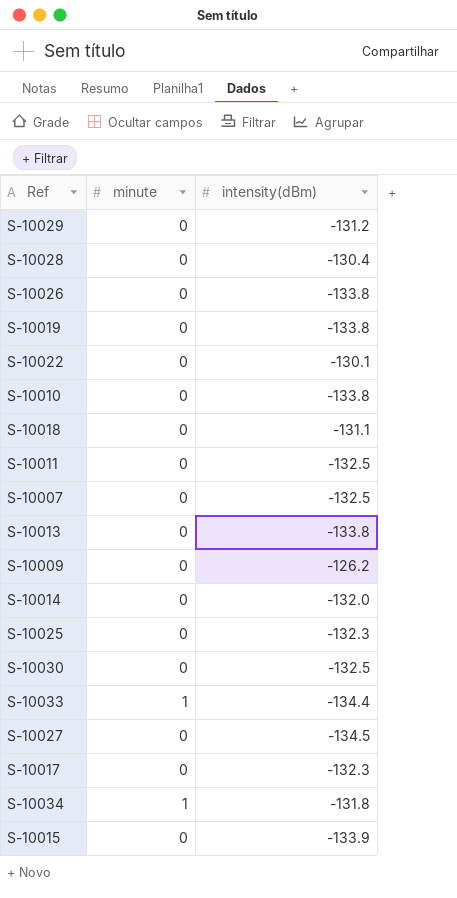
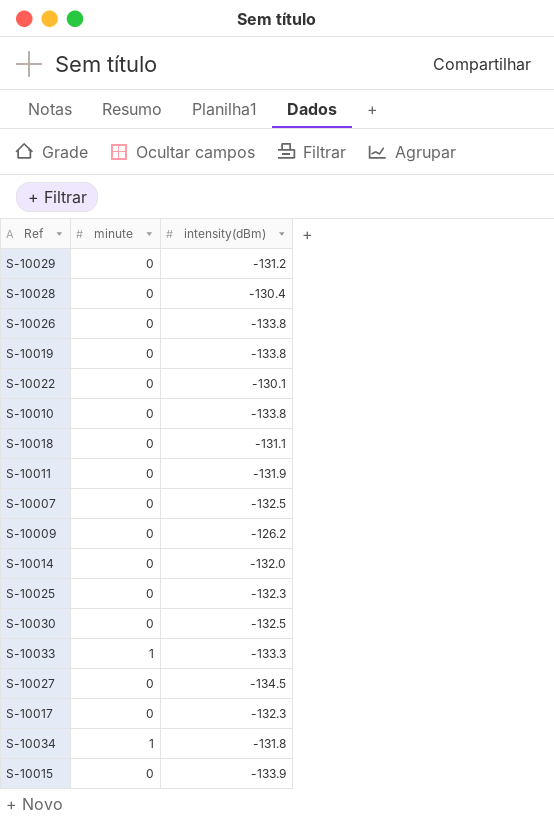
row S-10013: 0 | -133.8 -> none
S-10011 | intensity(dBm): -132.5 -> -131.9
S-10033 | intensity(dBm): -134.4 -> -133.3

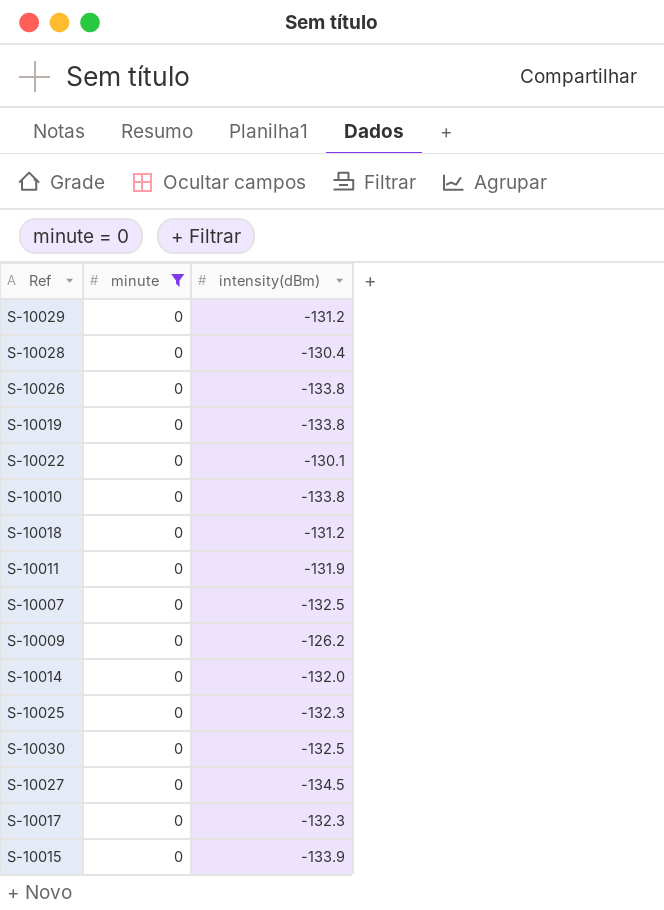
filter: none -> minute = 0
S-10018 | intensity(dBm): -131.1 -> -131.2

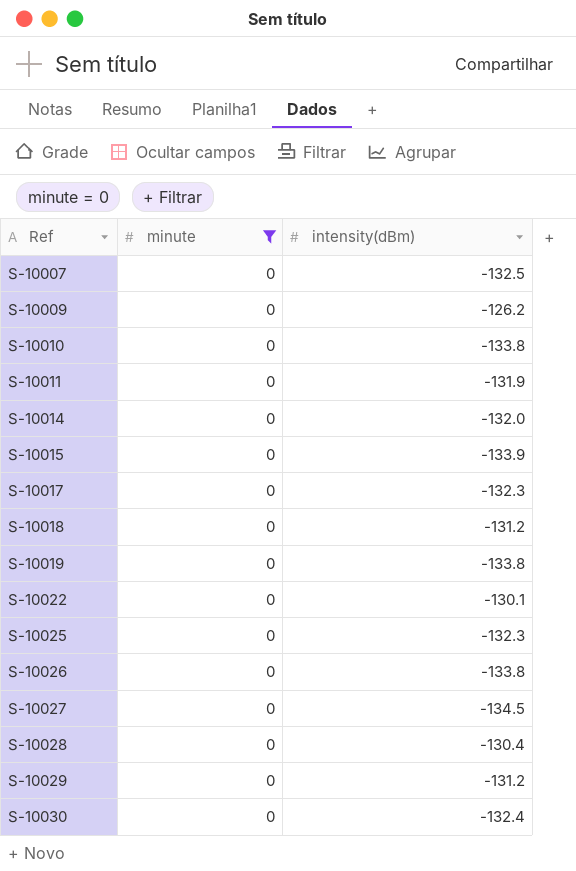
row order: none -> Ref ascending
S-10030 | intensity(dBm): -132.5 -> -132.4

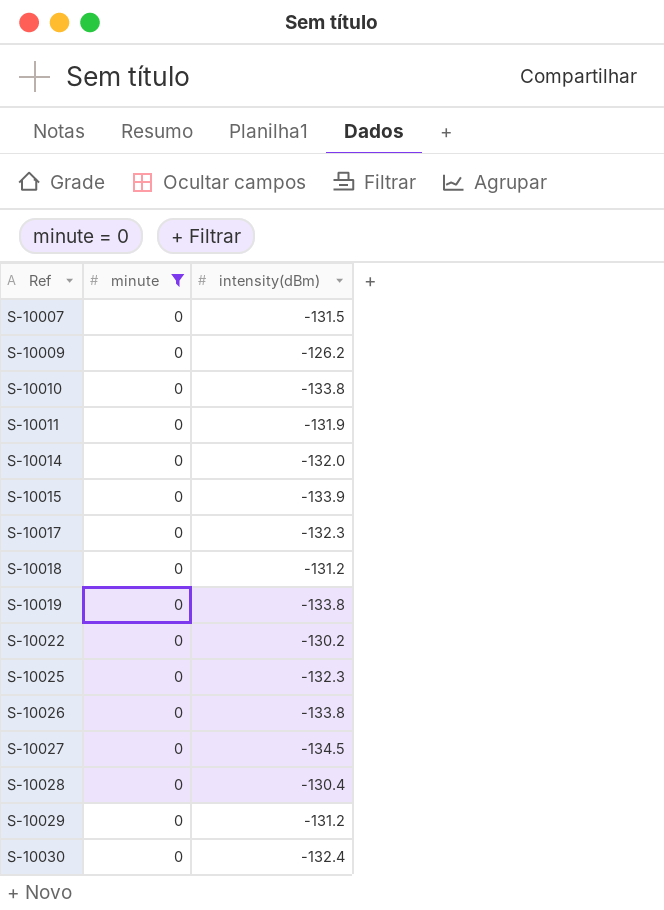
S-10007 | intensity(dBm): -132.5 -> -131.5
S-10022 | intensity(dBm): -130.1 -> -130.2

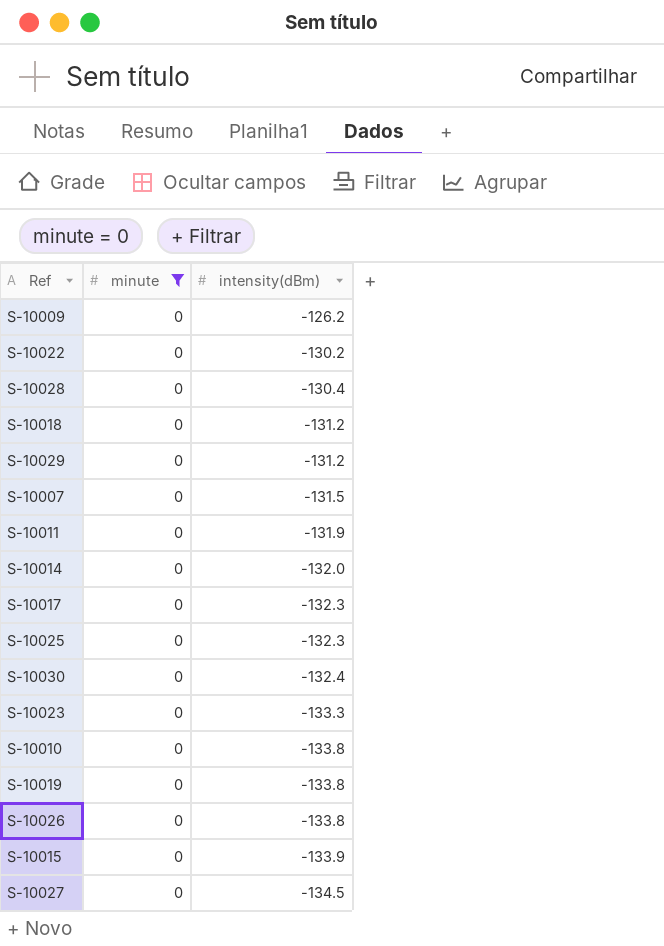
row order: Ref ascending -> intensity(dBm) descending
row S-10023: none -> 0 | -133.3

